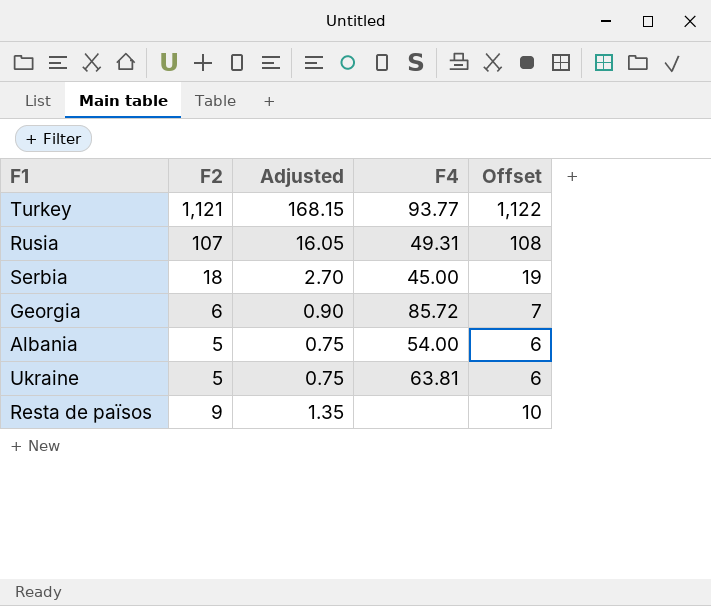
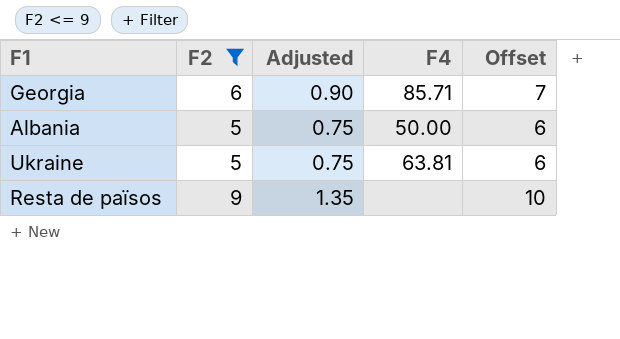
filter: none -> F2 <= 9
Georgia | F4: 85.72 -> 85.71
Albania | F4: 54.00 -> 50.00

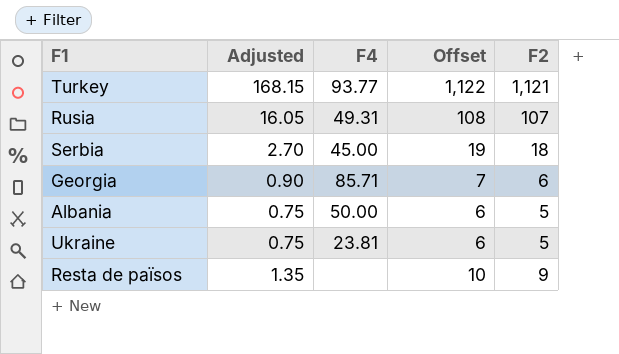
filter: F2 <= 9 -> none
column F2 | position: 2 -> 5
Ukraine | F4: 63.81 -> 23.81

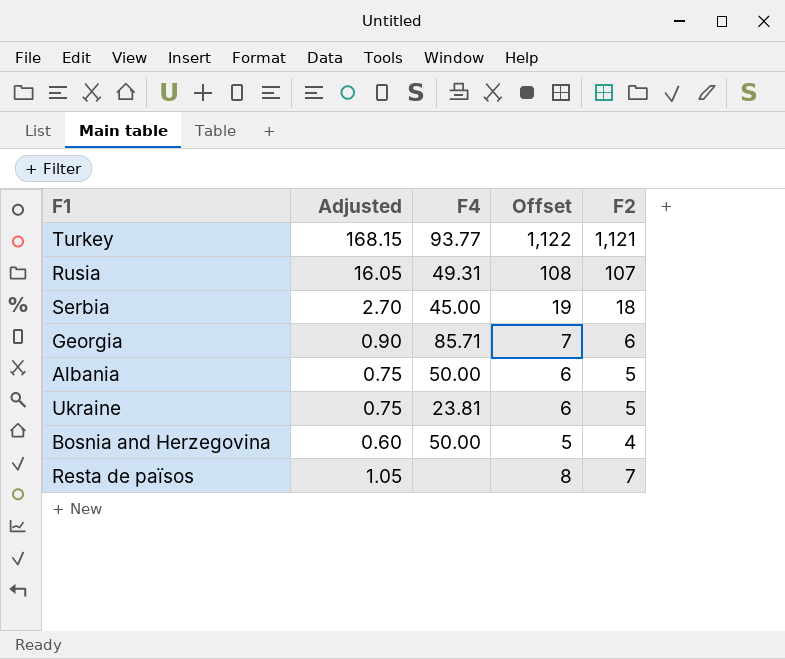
row Bosnia and Herzegovina: none -> 0.60 | 50.00 | 5 | 4
Resta de països | Adjusted: 1.35 -> 1.05
Resta de països | Offset: 10 -> 8
Resta de països | F2: 9 -> 7

